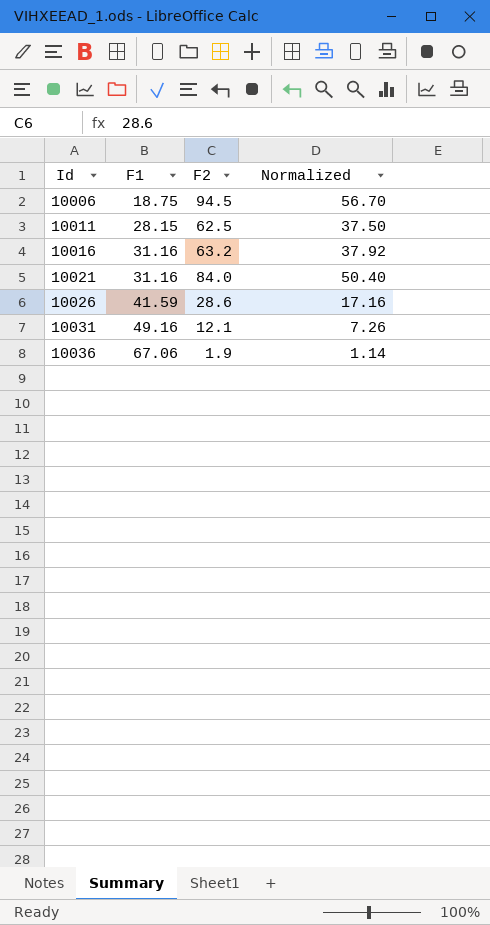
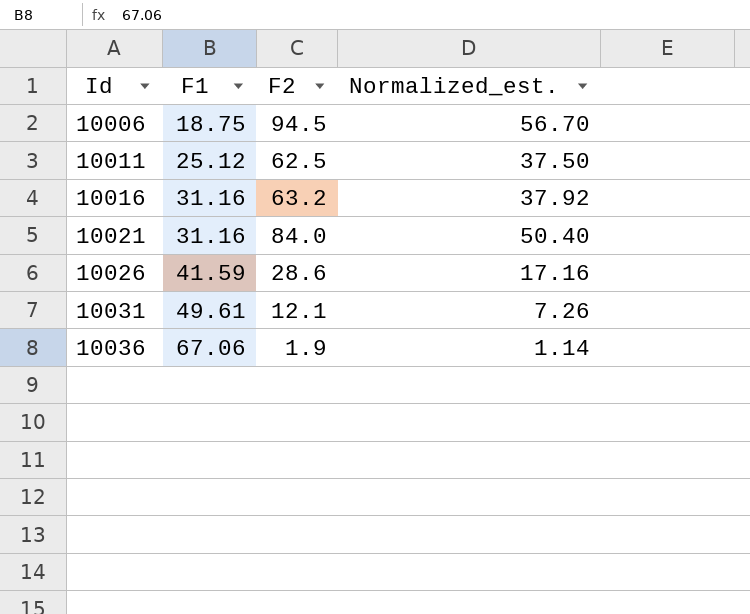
column name: Normalized -> Normalized_est.
10011 | F1: 28.15 -> 25.12
10031 | F1: 49.16 -> 49.61

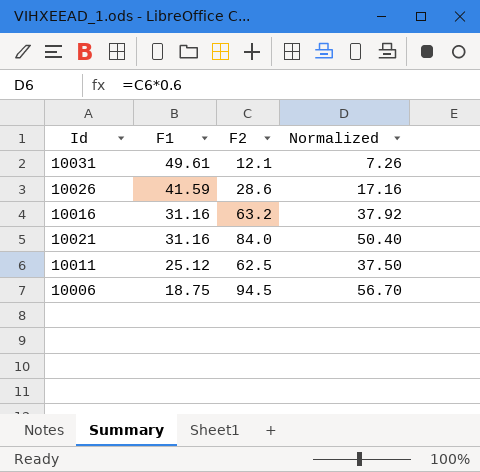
row order: Id ascending -> F1 descending
column name: Normalized_est. -> Normalized
row 10036: 67.06 | 1.9 | 1.14 -> none

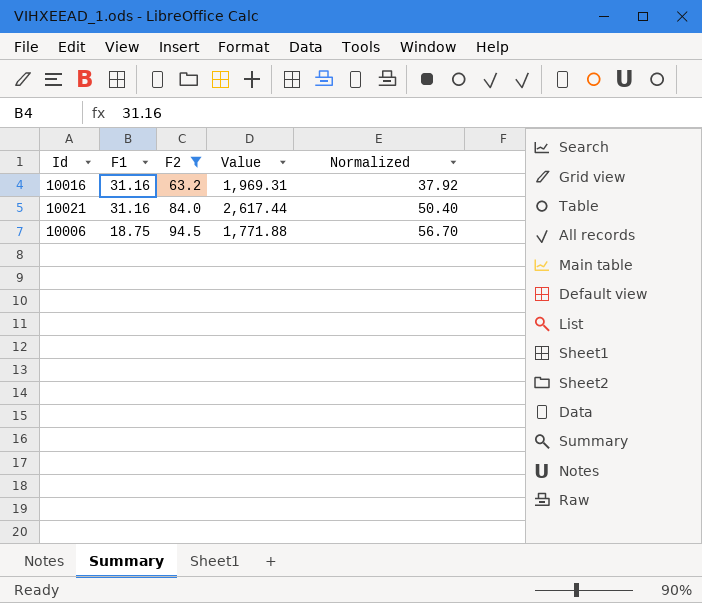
filter: none -> F2 >= 63.2
column Value | formula: none -> [F1] * [F2]

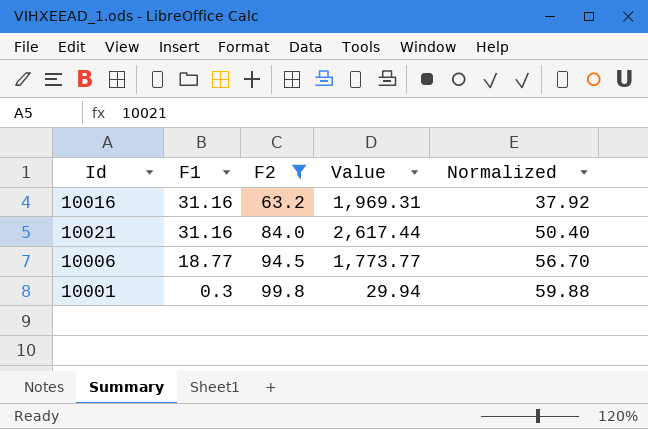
10006 | F1: 18.75 -> 18.77
10006 | Value: 1,771.88 -> 1,773.77
row 10001: none -> 0.3 | 99.8 | 29.94 | 59.88

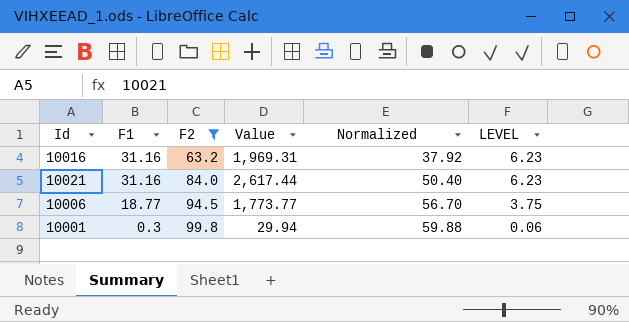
column LEVEL | formula: none -> [F1] * 0.2

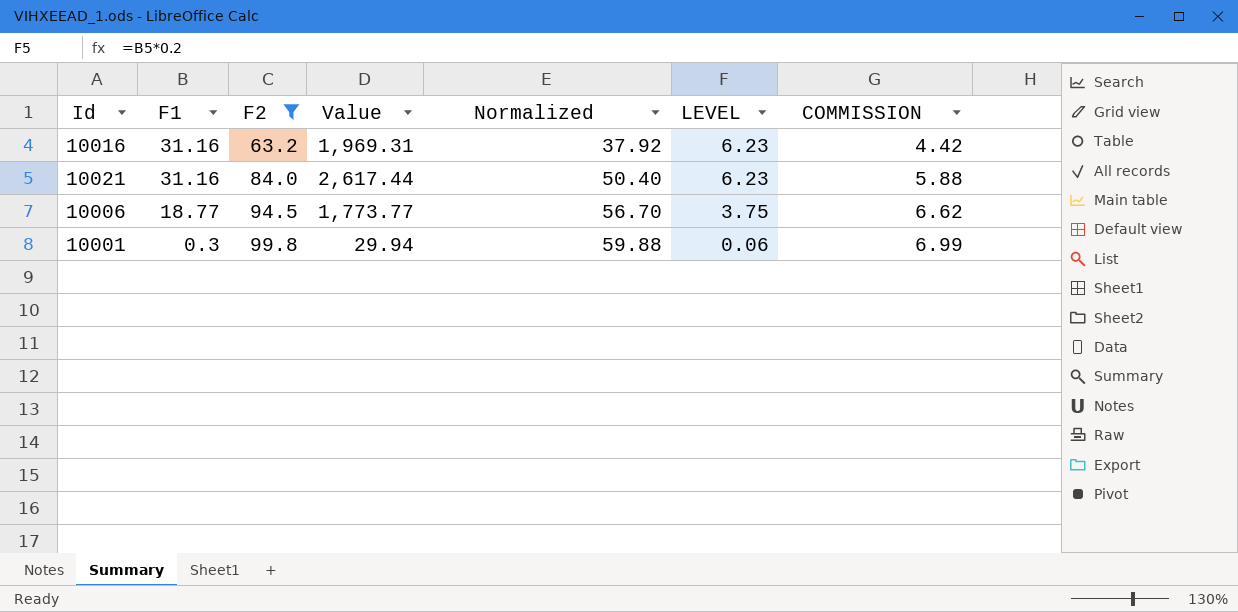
column COMMISSION | formula: none -> [F2] * 0.07

